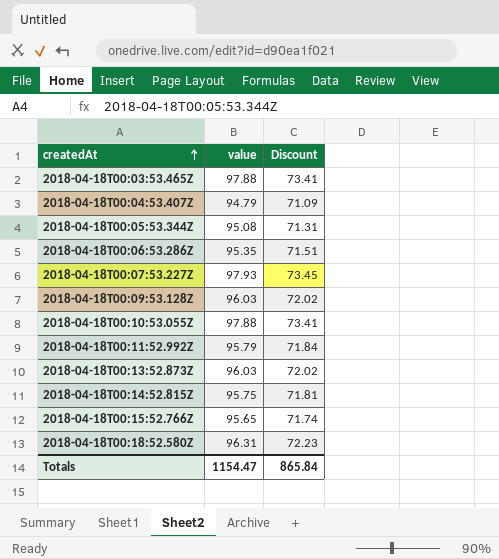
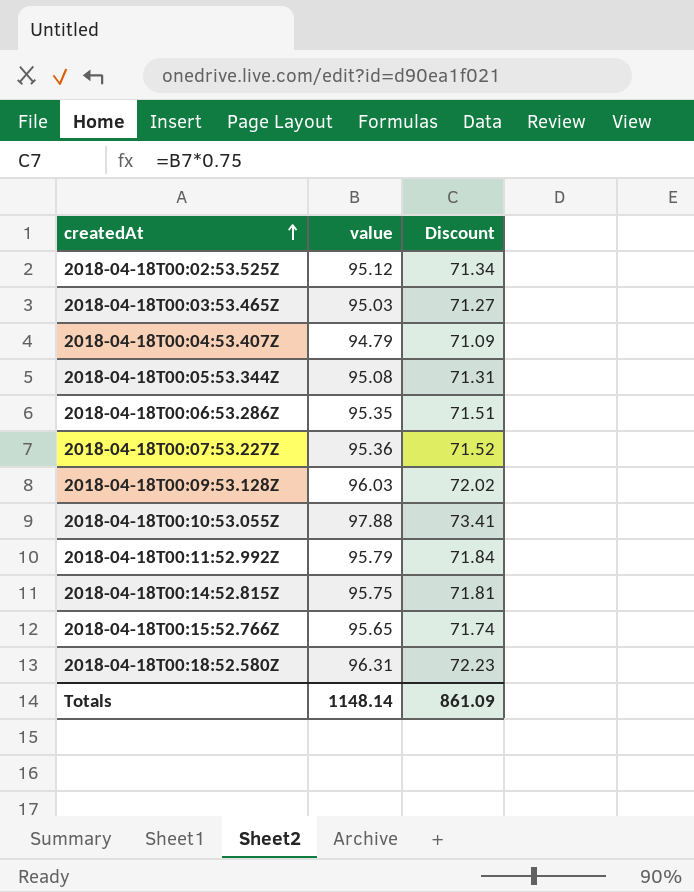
row 2018-04-18T00:13:52.873Z: 96.03 | 72.02 -> none
row 2018-04-18T00:02:53.525Z: none -> 95.12 | 71.34
2018-04-18T00:03:53.465Z | value: 97.88 -> 95.03
2018-04-18T00:03:53.465Z | Discount: 73.41 -> 71.27
2018-04-18T00:07:53.227Z | value: 97.93 -> 95.36
2018-04-18T00:07:53.227Z | Discount: 73.45 -> 71.52
Totals | value: 1154.47 -> 1148.14
Totals | Discount: 865.84 -> 861.09

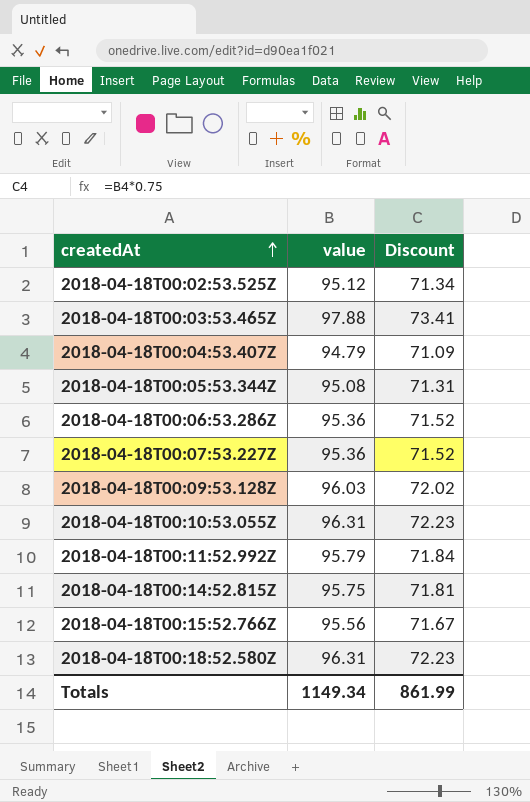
2018-04-18T00:03:53.465Z | value: 95.03 -> 97.88
2018-04-18T00:03:53.465Z | Discount: 71.27 -> 73.41
2018-04-18T00:06:53.286Z | value: 95.35 -> 95.36
2018-04-18T00:06:53.286Z | Discount: 71.51 -> 71.52
2018-04-18T00:10:53.055Z | value: 97.88 -> 96.31
2018-04-18T00:10:53.055Z | Discount: 73.41 -> 72.23
2018-04-18T00:15:52.766Z | value: 95.65 -> 95.56
2018-04-18T00:15:52.766Z | Discount: 71.74 -> 71.67
Totals | value: 1148.14 -> 1149.34
Totals | Discount: 861.09 -> 861.99

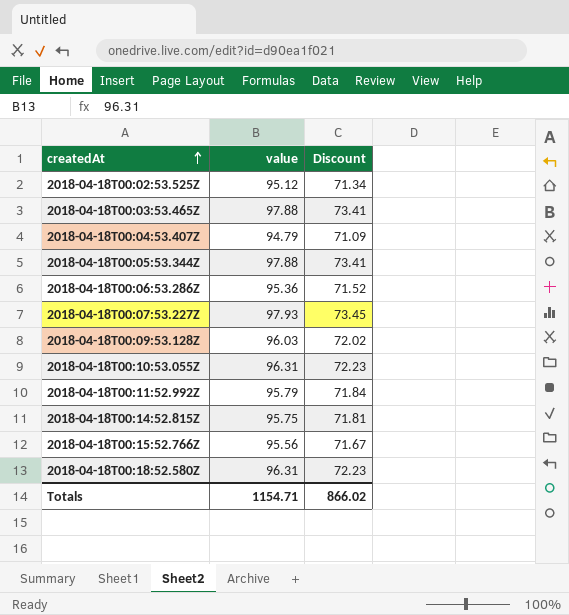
2018-04-18T00:05:53.344Z | value: 95.08 -> 97.88
2018-04-18T00:05:53.344Z | Discount: 71.31 -> 73.41
2018-04-18T00:07:53.227Z | value: 95.36 -> 97.93
2018-04-18T00:07:53.227Z | Discount: 71.52 -> 73.45
Totals | value: 1149.34 -> 1154.71
Totals | Discount: 861.99 -> 866.02

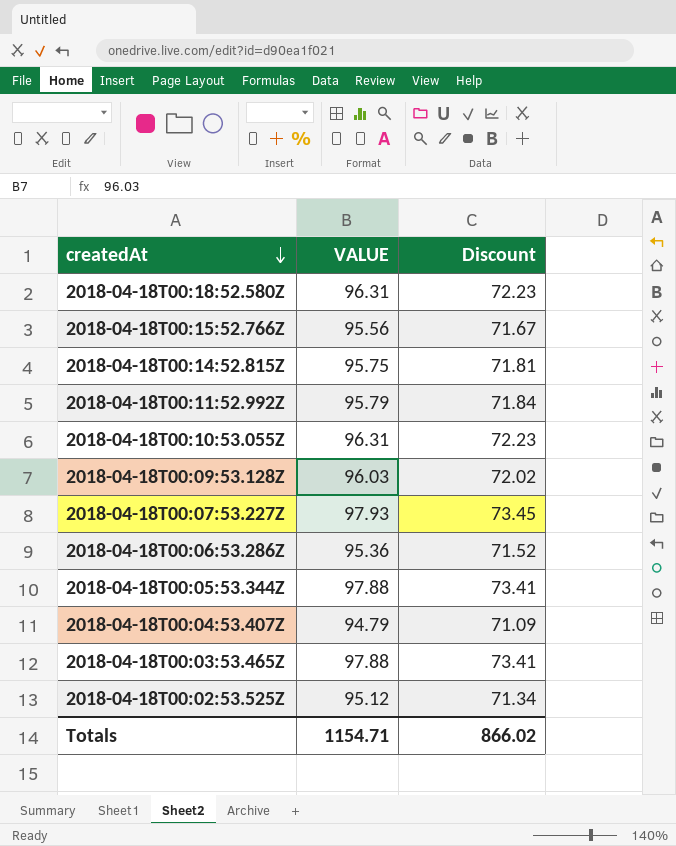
row order: createdAt ascending -> createdAt descending
column name: value -> VALUE

